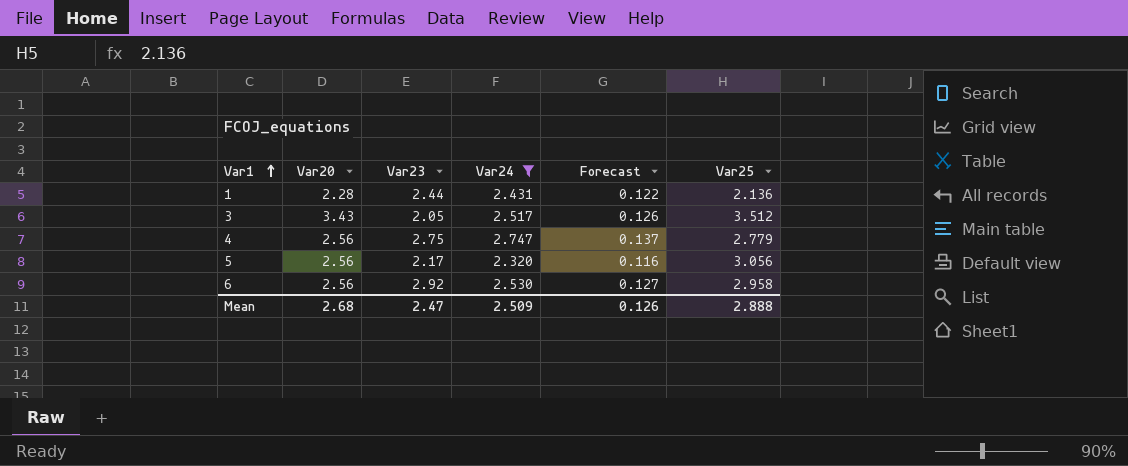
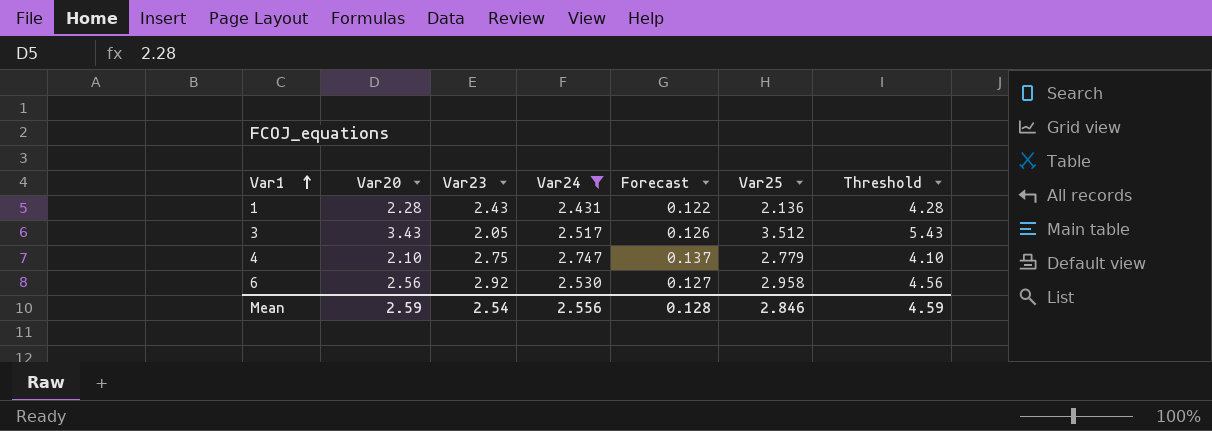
column Threshold | formula: none -> [Var20] + 2
row 5: 2.56 | 2.17 | 2.320 | 0.116 | 3.056 -> none
1 | Var23: 2.44 -> 2.43
4 | Var20: 2.56 -> 2.10
Mean | Var20: 2.68 -> 2.59
Mean | Var23: 2.47 -> 2.54
Mean | Var24: 2.509 -> 2.556
Mean | Forecast: 0.126 -> 0.128
Mean | Var25: 2.888 -> 2.846

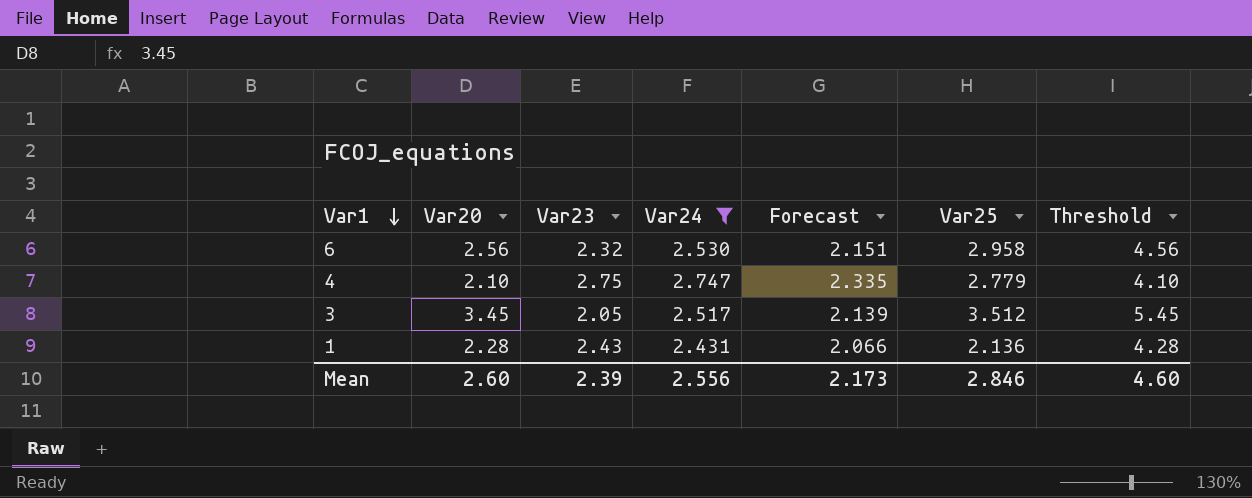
row order: Var1 ascending -> Var1 descending
column Forecast | formula: [Var24] * 0.05 -> [Var24] * 0.85
6 | Var23: 2.92 -> 2.32
3 | Var20: 3.43 -> 3.45
3 | Threshold: 5.43 -> 5.45
Mean | Var20: 2.59 -> 2.60
Mean | Var23: 2.54 -> 2.39
Mean | Forecast: 0.128 -> 2.173
Mean | Threshold: 4.59 -> 4.60

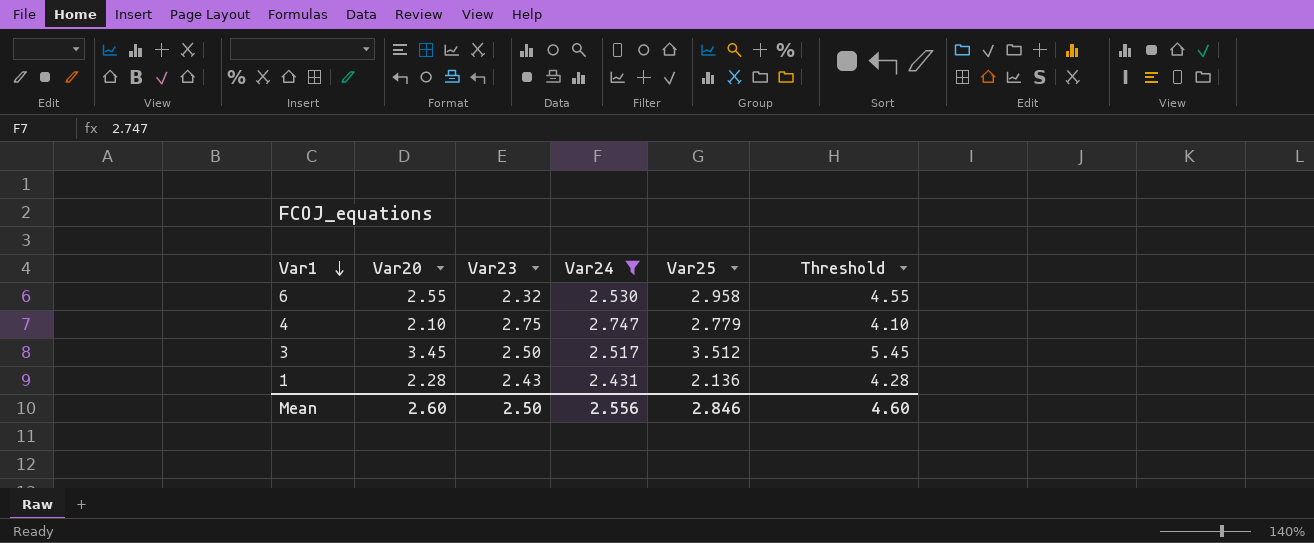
column Forecast | formula: [Var24] * 0.85 -> none
6 | Var20: 2.56 -> 2.55
6 | Threshold: 4.56 -> 4.55
3 | Var23: 2.05 -> 2.50
Mean | Var23: 2.39 -> 2.50

